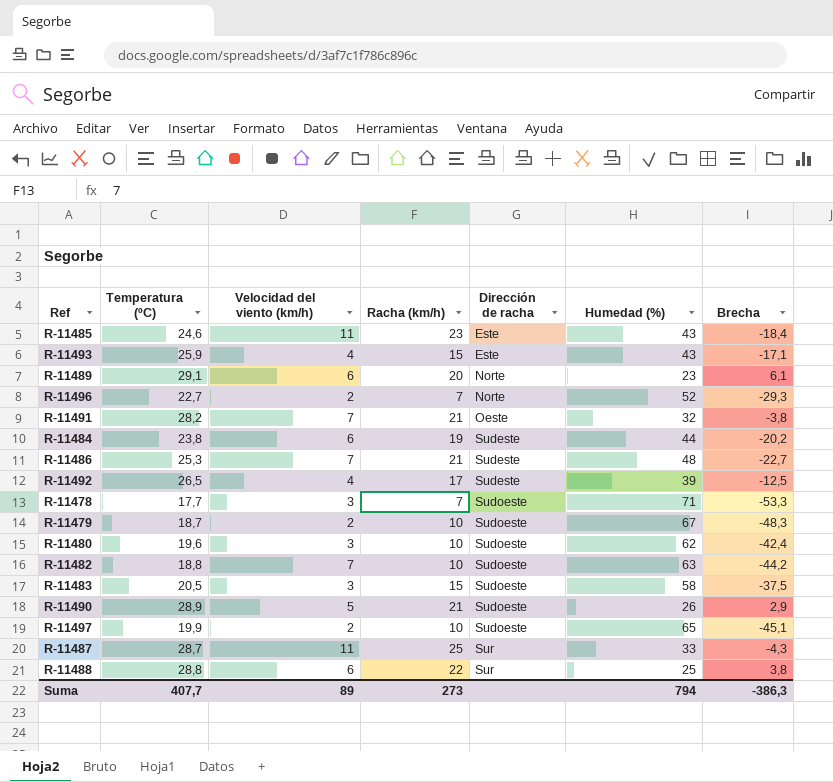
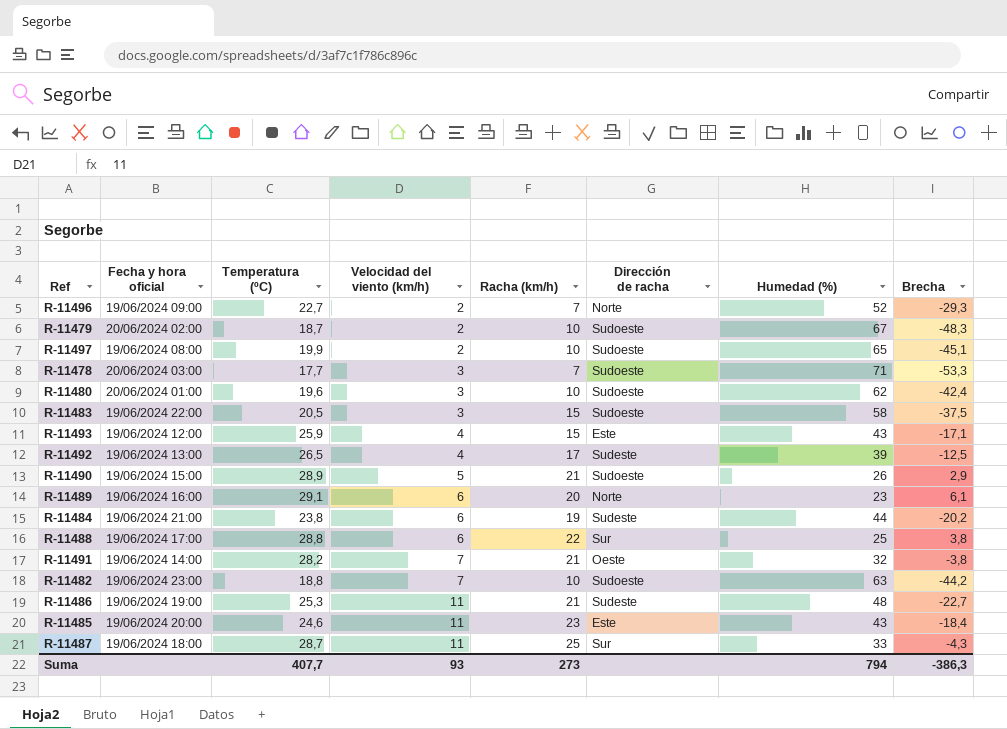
row order: Dirección de racha ascending -> Velocidad del viento (km/h) ascending
column Fecha y hora oficial | position: none -> 2
R-11486 | Velocidad del viento (km/h): 7 -> 11
Suma | Velocidad del viento (km/h): 89 -> 93

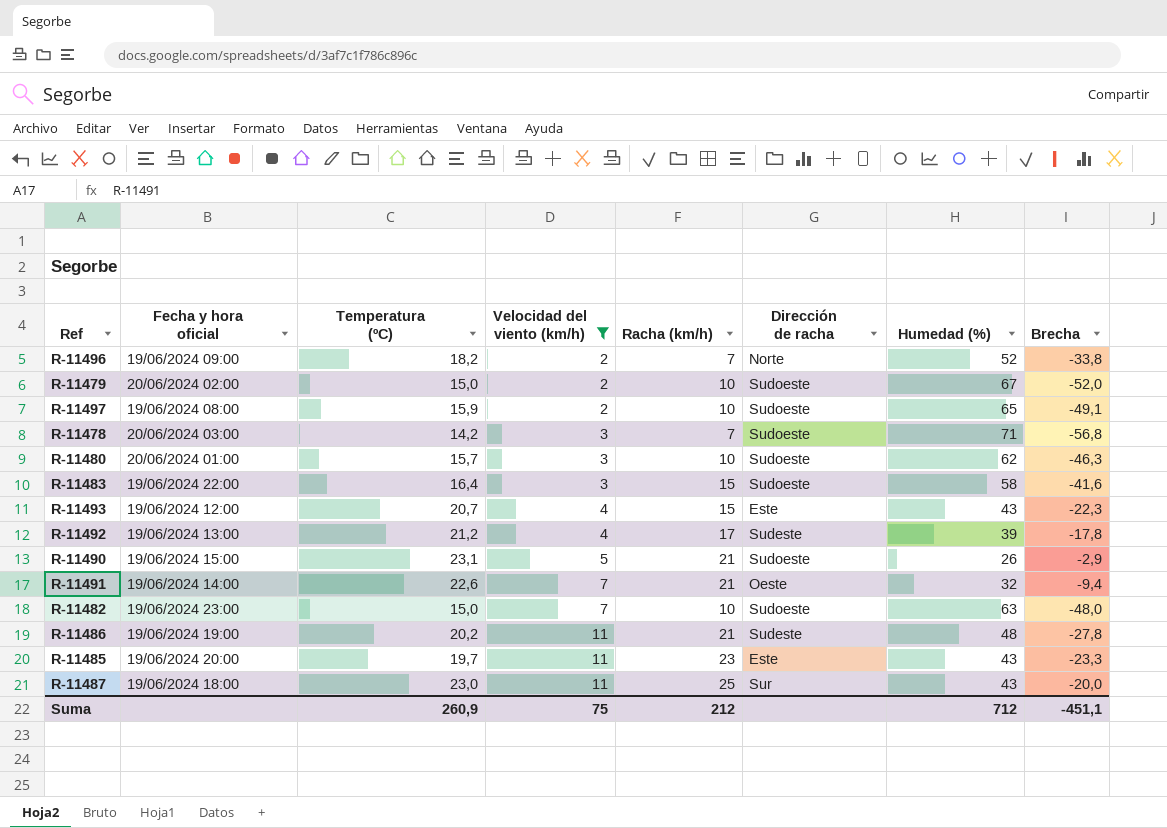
filter: none -> Velocidad del viento (km/h) != 6
R-11496 | Temperatura (ºC): 22,7 -> 18,2
R-11496 | Brecha: -29,3 -> -33,8
R-11479 | Temperatura (ºC): 18,7 -> 15,0
R-11479 | Brecha: -48,3 -> -52,0
R-11497 | Temperatura (ºC): 19,9 -> 15,9
R-11497 | Brecha: -45,1 -> -49,1
R-11478 | Temperatura (ºC): 17,7 -> 14,2
R-11478 | Brecha: -53,3 -> -56,8
R-11480 | Temperatura (ºC): 19,6 -> 15,7
R-11480 | Brecha: -42,4 -> -46,3
R-11483 | Temperatura (ºC): 20,5 -> 16,4
R-11483 | Brecha: -37,5 -> -41,6
R-11493 | Temperatura (ºC): 25,9 -> 20,7
R-11493 | Brecha: -17,1 -> -22,3
R-11492 | Temperatura (ºC): 26,5 -> 21,2
R-11492 | Brecha: -12,5 -> -17,8
R-11490 | Temperatura (ºC): 28,9 -> 23,1
R-11490 | Brecha: 2,9 -> -2,9
R-11491 | Temperatura (ºC): 28,2 -> 22,6
R-11491 | Brecha: -3,8 -> -9,4
R-11482 | Temperatura (ºC): 18,8 -> 15,0
R-11482 | Brecha: -44,2 -> -48,0
R-11486 | Temperatura (ºC): 25,3 -> 20,2
R-11486 | Brecha: -22,7 -> -27,8
R-11485 | Temperatura (ºC): 24,6 -> 19,7
R-11485 | Brecha: -18,4 -> -23,3
R-11487 | Temperatura (ºC): 28,7 -> 23,0
R-11487 | Humedad (%): 33 -> 43
R-11487 | Brecha: -4,3 -> -20,0
Suma | Temperatura (ºC): 407,7 -> 260,9
Suma | Velocidad del viento (km/h): 93 -> 75
Suma | Racha (km/h): 273 -> 212
Suma | Humedad (%): 794 -> 712
Suma | Brecha: -386,3 -> -451,1

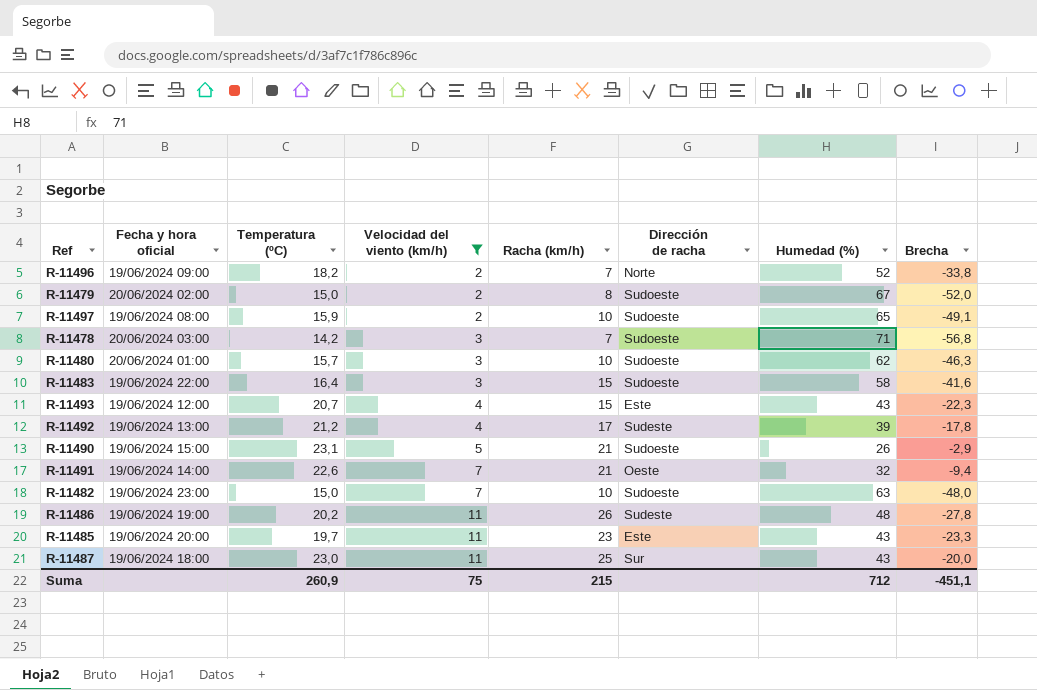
R-11479 | Racha (km/h): 10 -> 8
R-11486 | Racha (km/h): 21 -> 26
Suma | Racha (km/h): 212 -> 215

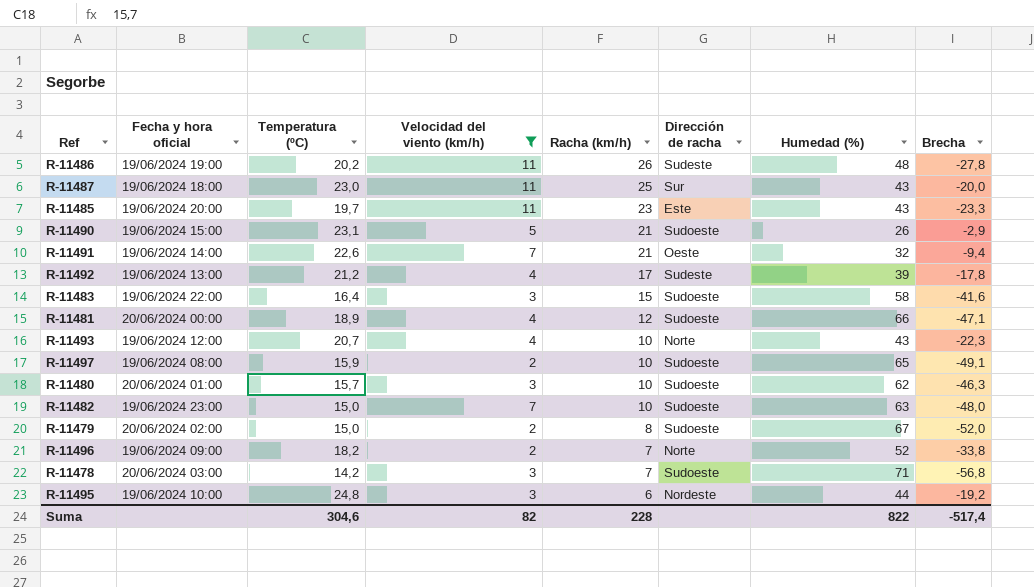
row order: Velocidad del viento (km/h) ascending -> Racha (km/h) descending
row R-11481: none -> 20/06/2024 00:00 | 18,9 | 4 | 12 | Sudoeste | 66 | -47,1
R-11493 | Racha (km/h): 15 -> 10
R-11493 | Dirección de racha: Este -> Norte
row R-11495: none -> 19/06/2024 10:00 | 24,8 | 3 | 6 | Nordeste | 44 | -19,2
Suma | Temperatura (ºC): 260,9 -> 304,6
Suma | Velocidad del viento (km/h): 75 -> 82
Suma | Racha (km/h): 215 -> 228
Suma | Humedad (%): 712 -> 822
Suma | Brecha: -451,1 -> -517,4

